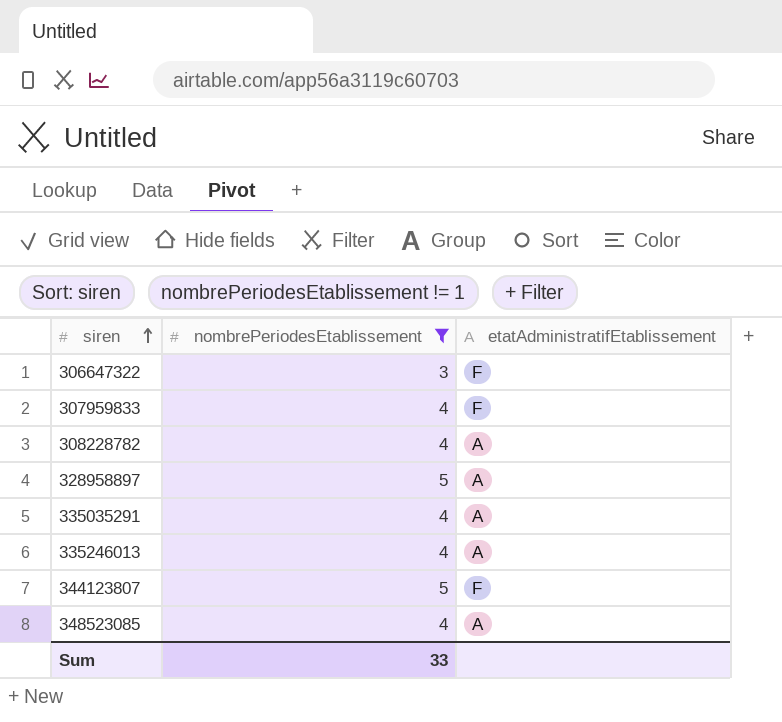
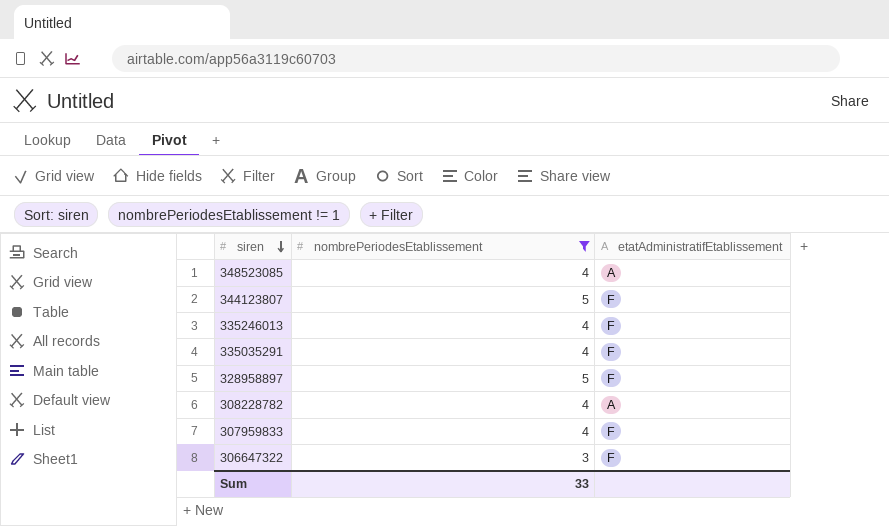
row order: siren ascending -> siren descending
335246013 | etatAdministratifEtablissement: A -> F
335035291 | etatAdministratifEtablissement: A -> F
328958897 | etatAdministratifEtablissement: A -> F

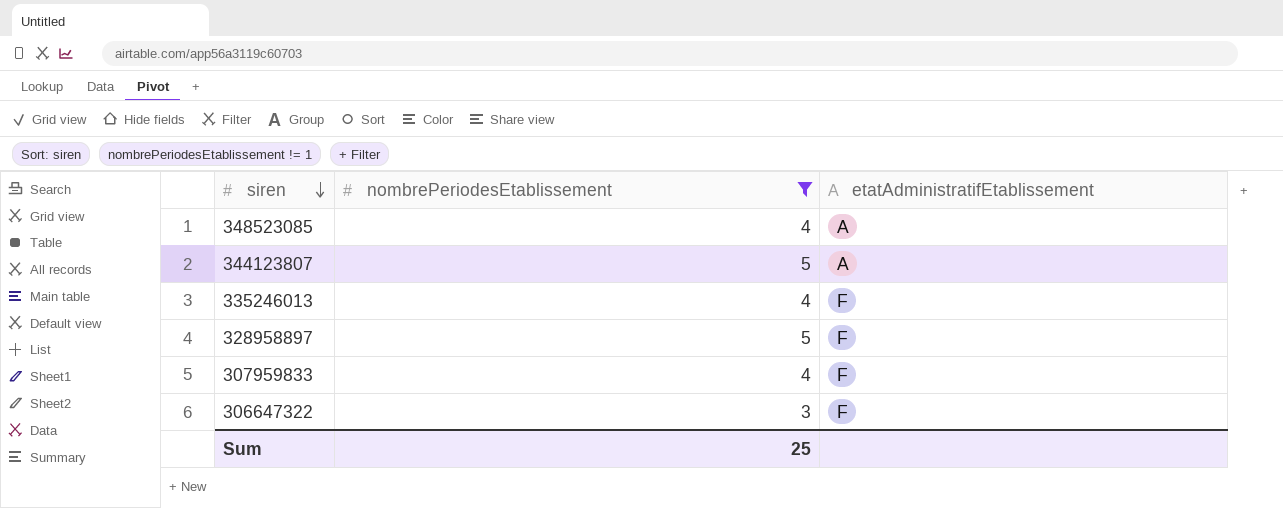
row 335035291: 4 | F -> none
row 308228782: 4 | A -> none
344123807 | etatAdministratifEtablissement: F -> A
Sum | nombrePeriodesEtablissement: 33 -> 25

